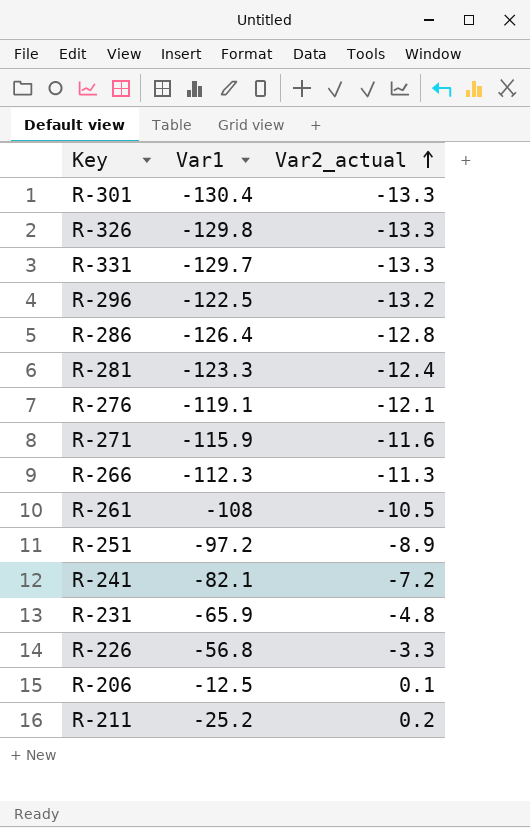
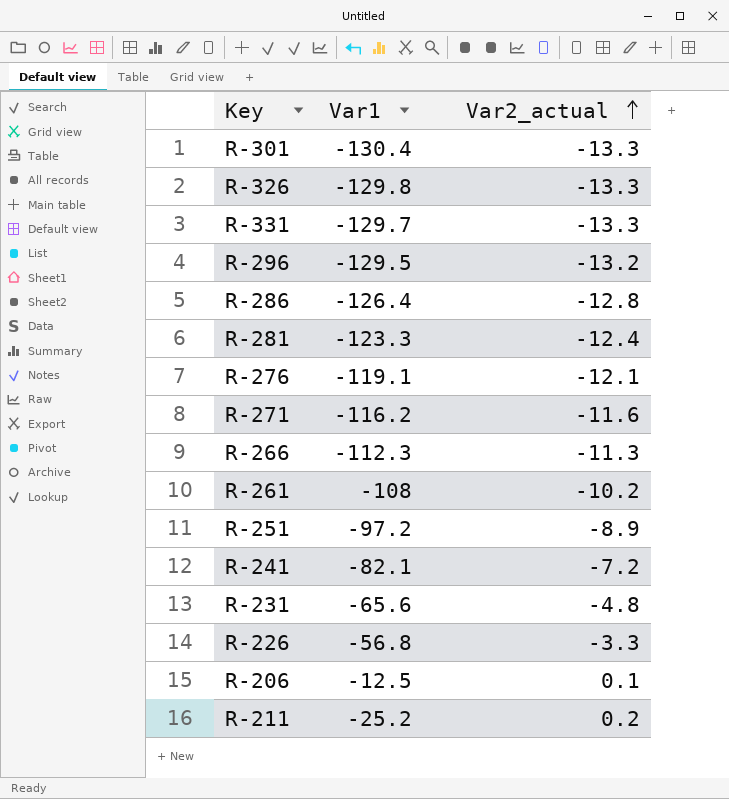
R-296 | Var1: -122.5 -> -129.5
R-271 | Var1: -115.9 -> -116.2
R-261 | Var2_actual: -10.5 -> -10.2
R-231 | Var1: -65.9 -> -65.6

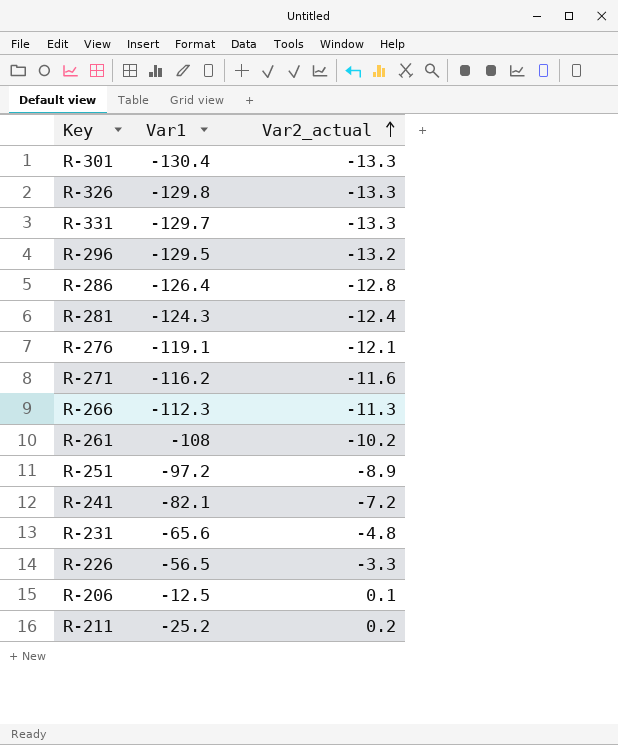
R-281 | Var1: -123.3 -> -124.3
R-226 | Var1: -56.8 -> -56.5

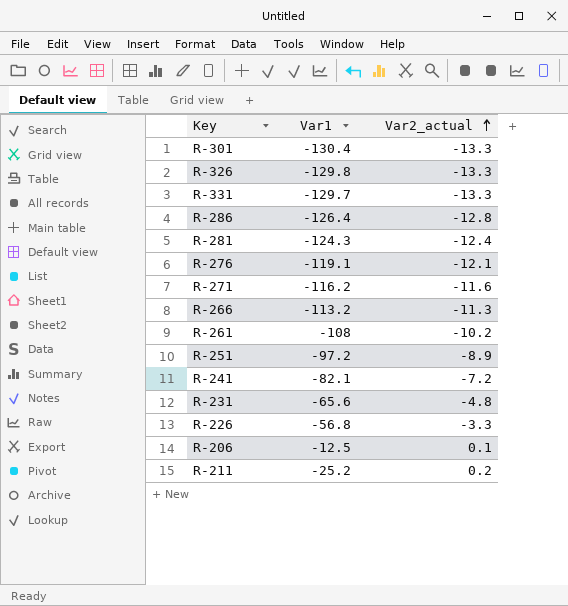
row R-296: -129.5 | -13.2 -> none
R-266 | Var1: -112.3 -> -113.2
R-226 | Var1: -56.5 -> -56.8

